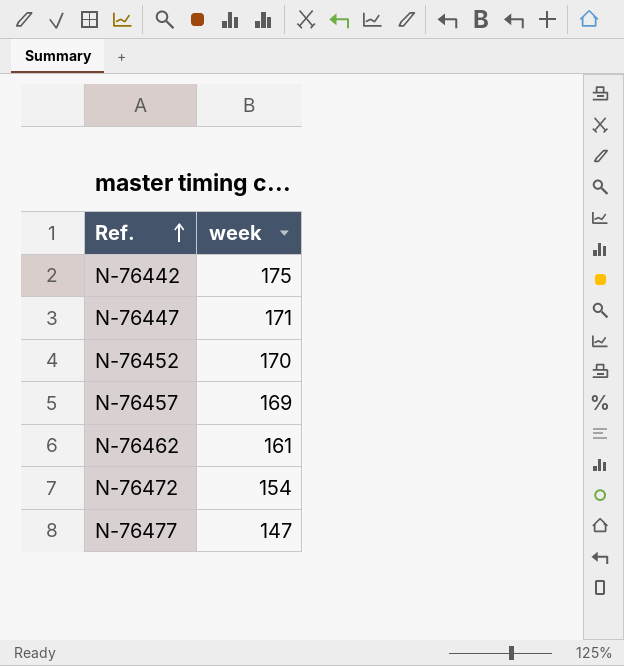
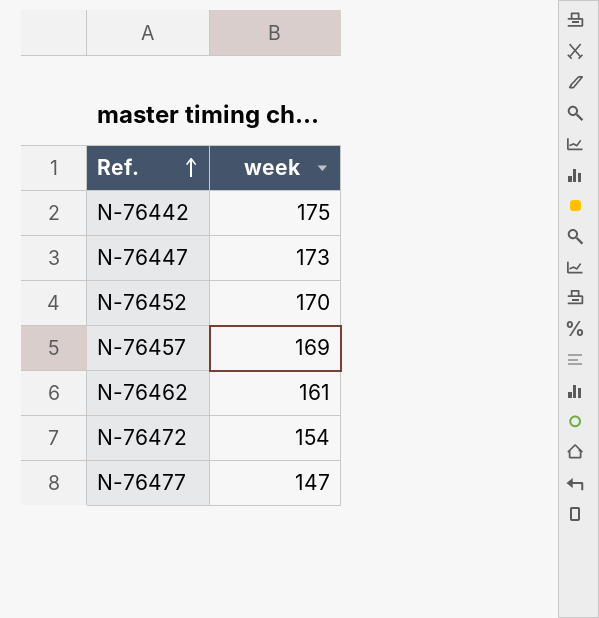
N-76447 | week: 171 -> 173

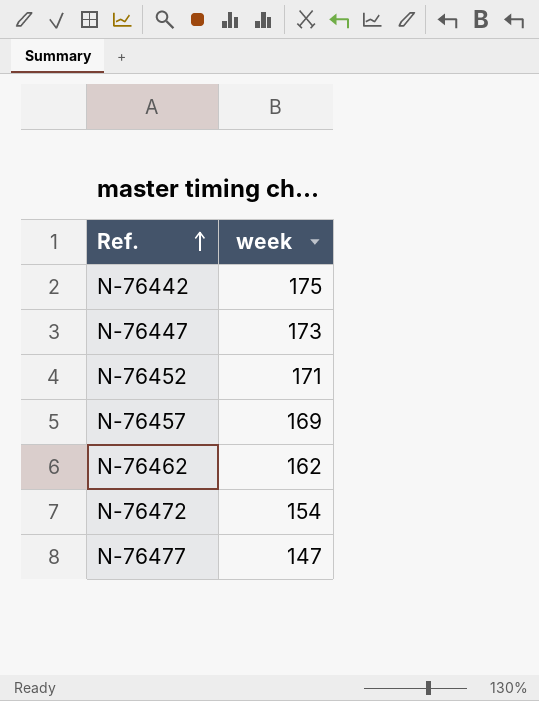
N-76452 | week: 170 -> 171
N-76462 | week: 161 -> 162

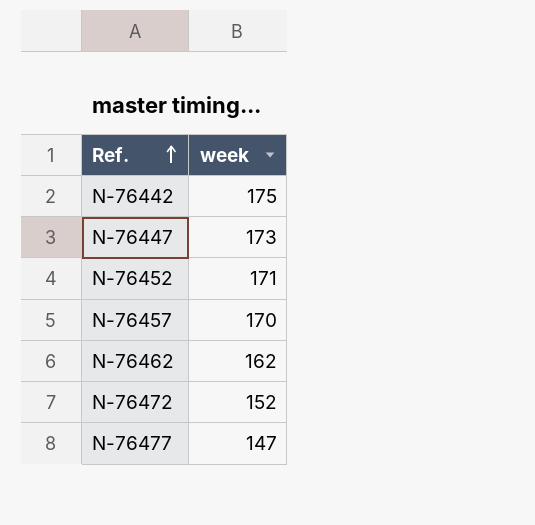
N-76457 | week: 169 -> 170
N-76472 | week: 154 -> 152

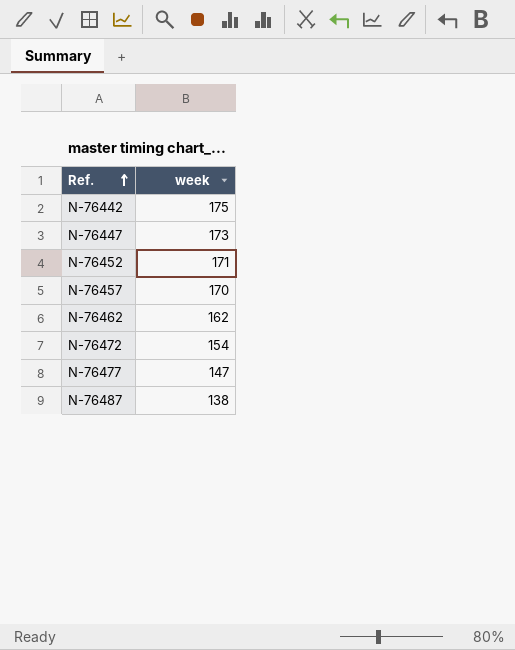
N-76472 | week: 152 -> 154
row N-76487: none -> 138

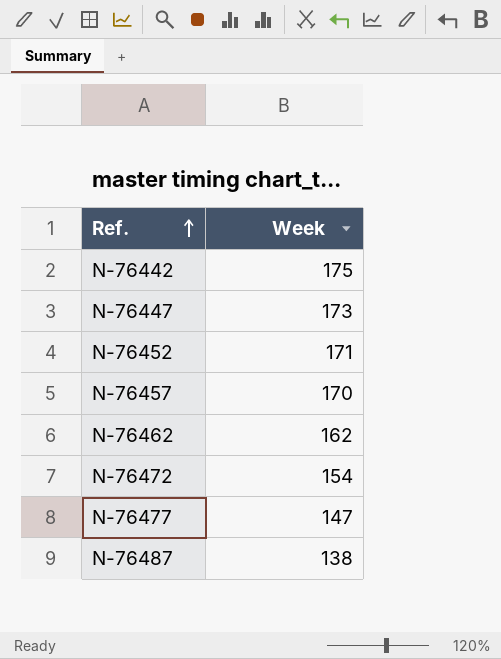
column name: week -> Week

